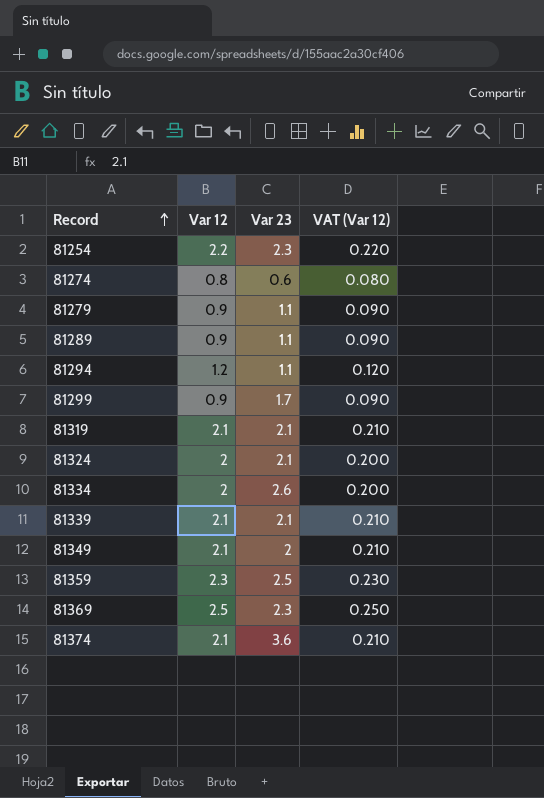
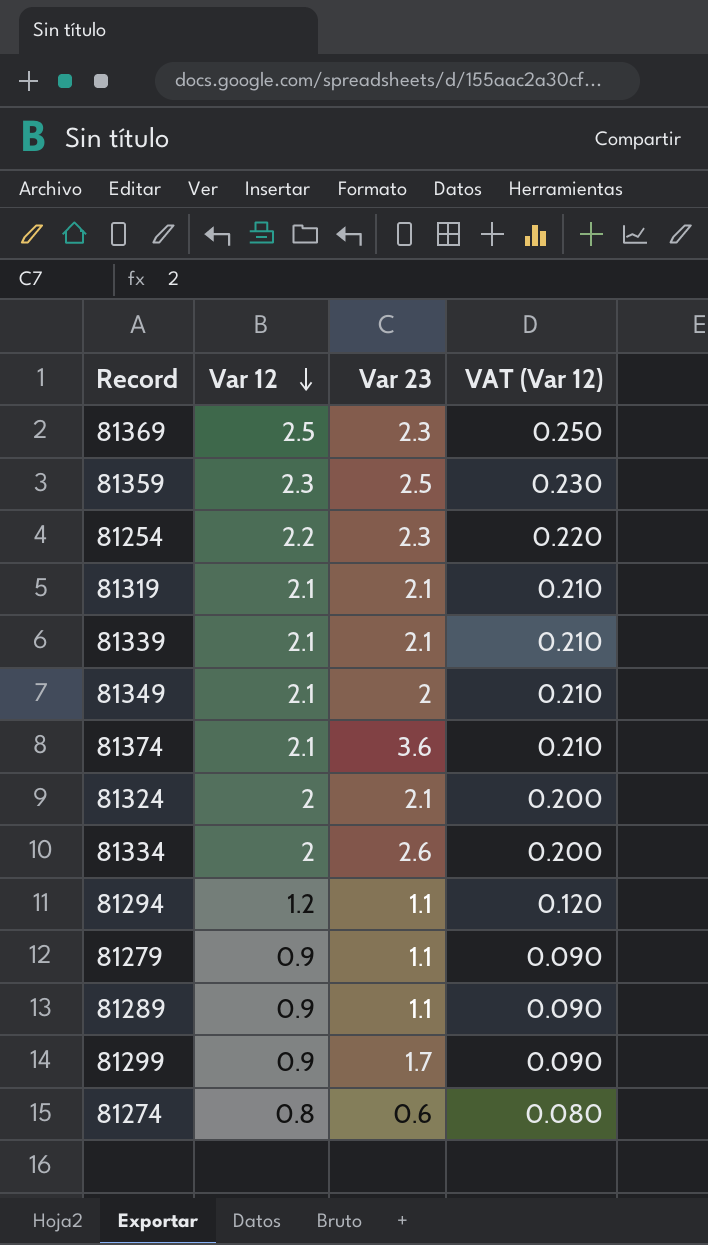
row order: Record ascending -> Var 12 descending

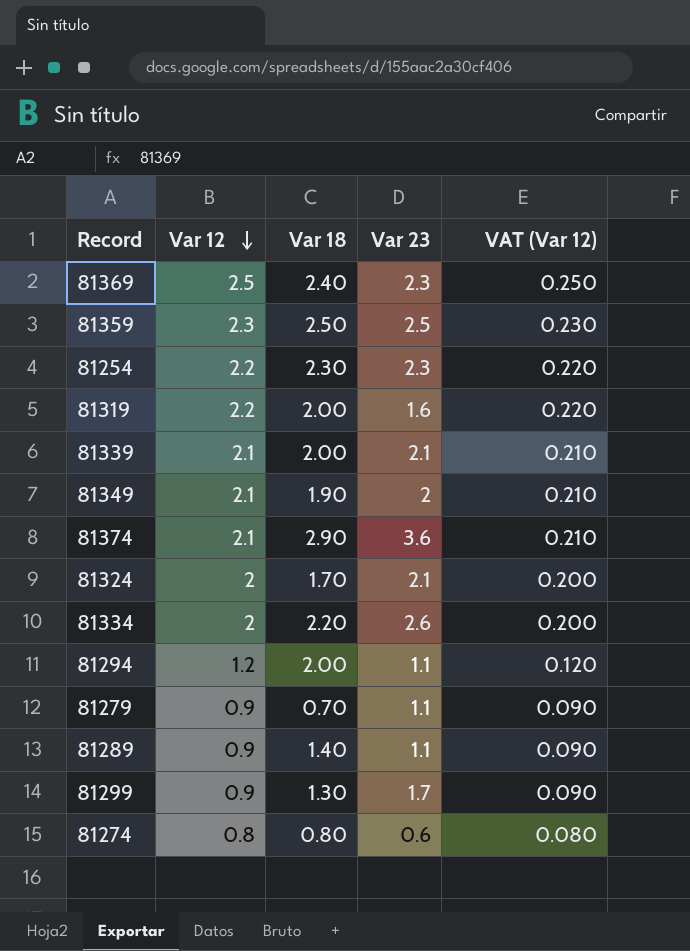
column Var 18 | position: none -> 3
81319 | Var 12: 2.1 -> 2.2
81319 | Var 23: 2.1 -> 1.6
81319 | VAT (Var 12): 0.210 -> 0.220

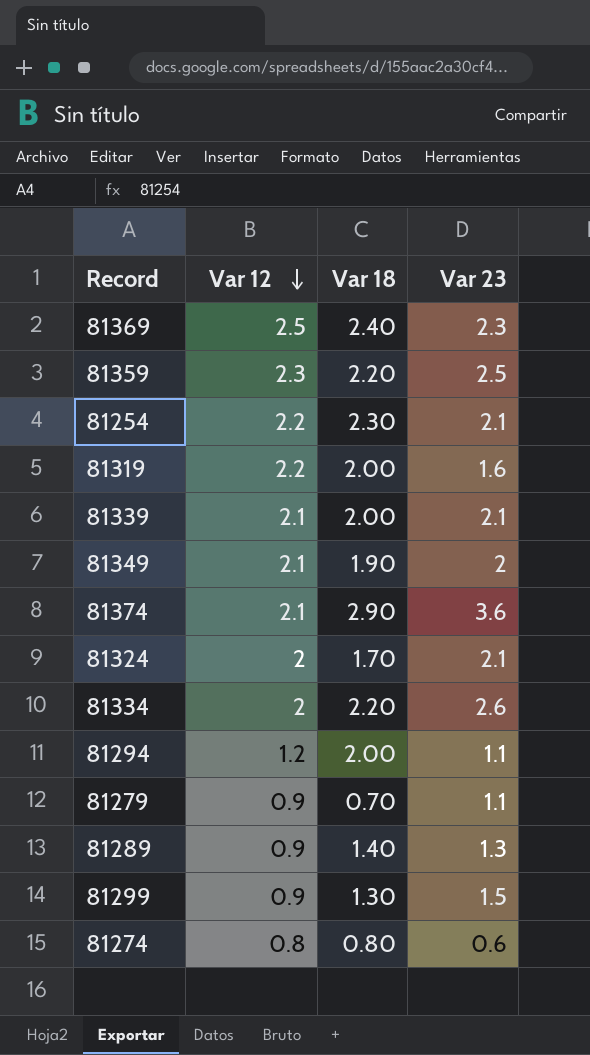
column VAT (Var 12) | formula: [Var 12] * 0.1 -> none
81359 | Var 18: 2.50 -> 2.20
81254 | Var 23: 2.3 -> 2.1
81289 | Var 23: 1.1 -> 1.3
81299 | Var 23: 1.7 -> 1.5

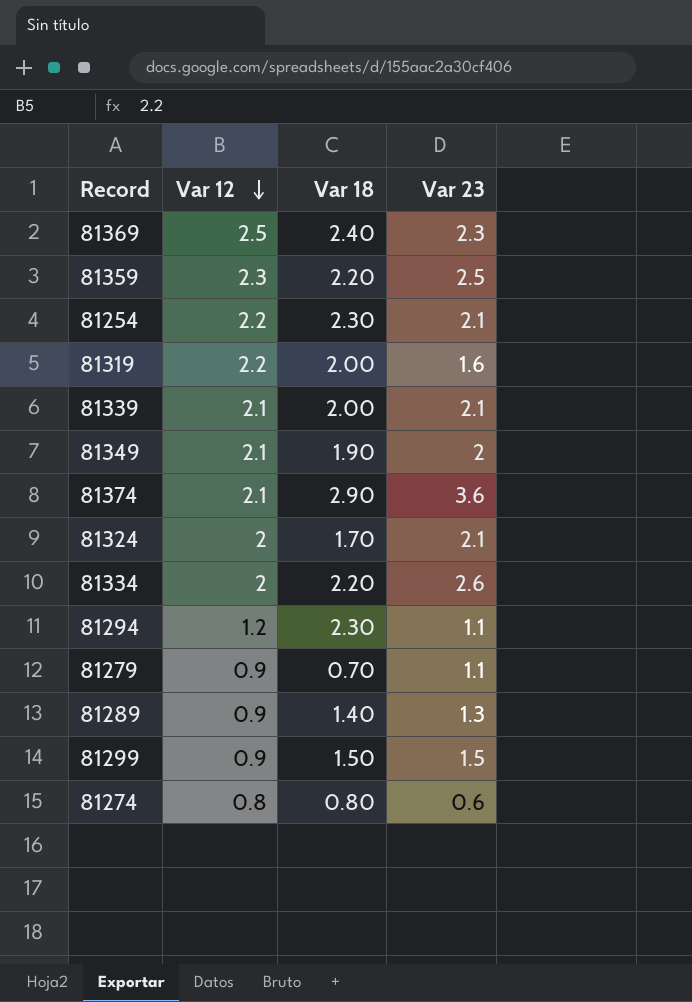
81294 | Var 18: 2.00 -> 2.30
81299 | Var 18: 1.30 -> 1.50

